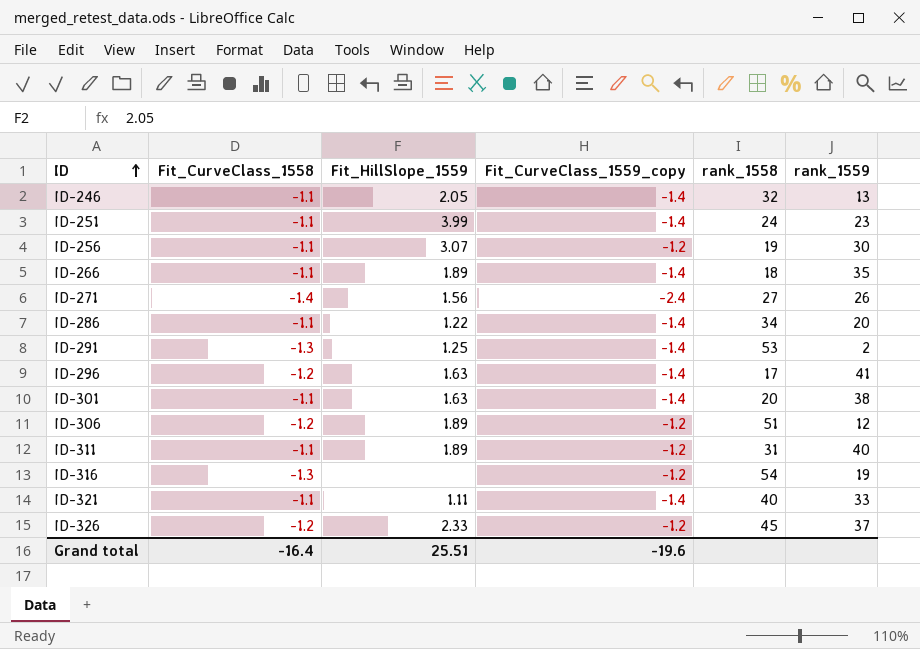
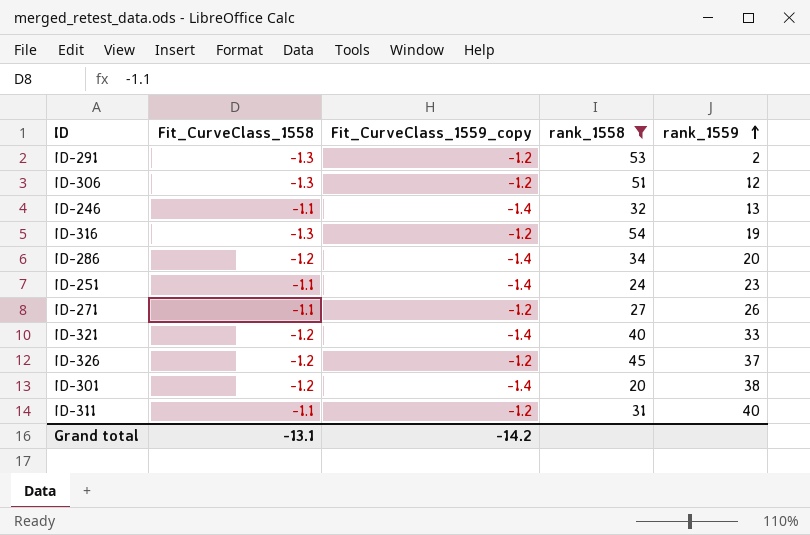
filter: none -> rank_1558 >= 20
row order: ID ascending -> rank_1559 ascending
column Fit_HillSlope_1559 | position: 3 -> none
ID-291 | Fit_CurveClass_1559_copy: -1.4 -> -1.2
ID-306 | Fit_CurveClass_1558: -1.2 -> -1.3
ID-286 | Fit_CurveClass_1558: -1.1 -> -1.2
ID-271 | Fit_CurveClass_1558: -1.4 -> -1.1
ID-271 | Fit_CurveClass_1559_copy: -2.4 -> -1.2
ID-321 | Fit_CurveClass_1558: -1.1 -> -1.2
ID-301 | Fit_CurveClass_1558: -1.1 -> -1.2
Grand total | Fit_CurveClass_1558: -16.4 -> -13.1
Grand total | Fit_CurveClass_1559_copy: -19.6 -> -14.2

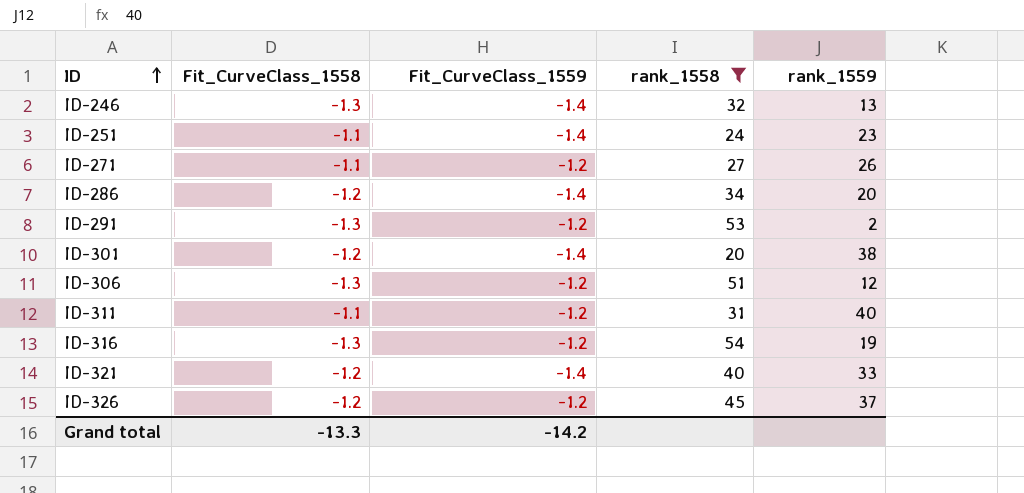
row order: rank_1559 ascending -> ID ascending
column name: Fit_CurveClass_1559_copy -> Fit_CurveClass_1559
ID-246 | Fit_CurveClass_1558: -1.1 -> -1.3
Grand total | Fit_CurveClass_1558: -13.1 -> -13.3

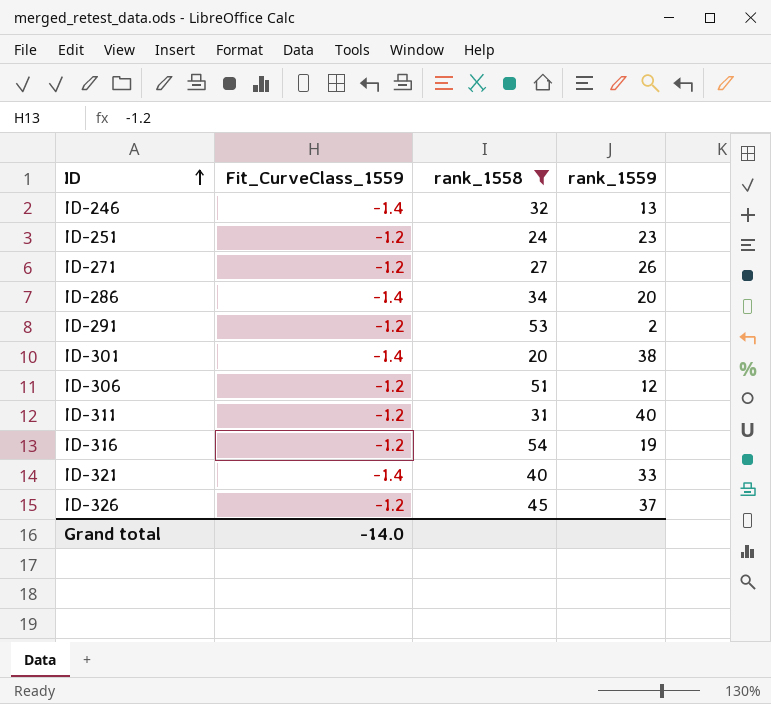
column Fit_CurveClass_1558 | position: 2 -> none
ID-251 | Fit_CurveClass_1559: -1.4 -> -1.2
Grand total | Fit_CurveClass_1559: -14.2 -> -14.0

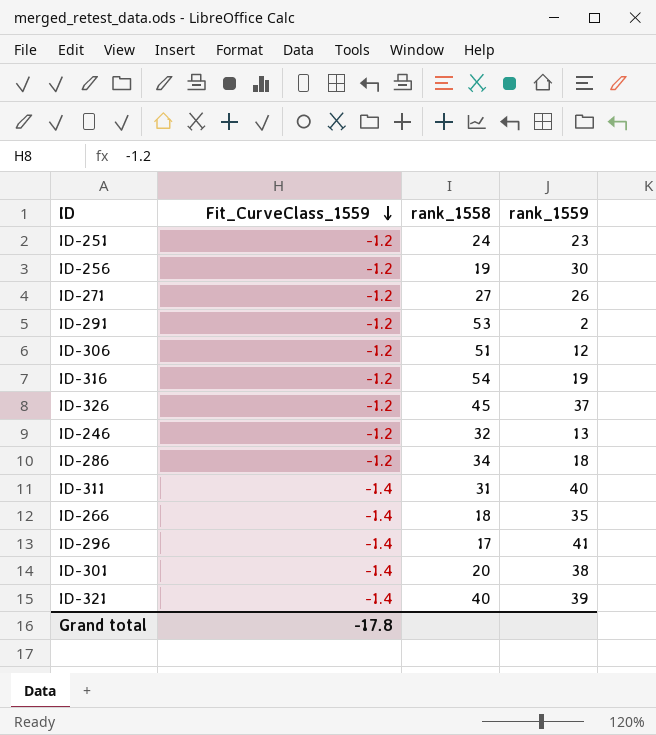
filter: rank_1558 >= 20 -> none
row order: ID ascending -> Fit_CurveClass_1559 descending
ID-246 | Fit_CurveClass_1559: -1.4 -> -1.2
ID-286 | Fit_CurveClass_1559: -1.4 -> -1.2
ID-286 | rank_1559: 20 -> 18
ID-311 | Fit_CurveClass_1559: -1.2 -> -1.4
ID-321 | rank_1559: 33 -> 39
Grand total | Fit_CurveClass_1559: -14.0 -> -17.8

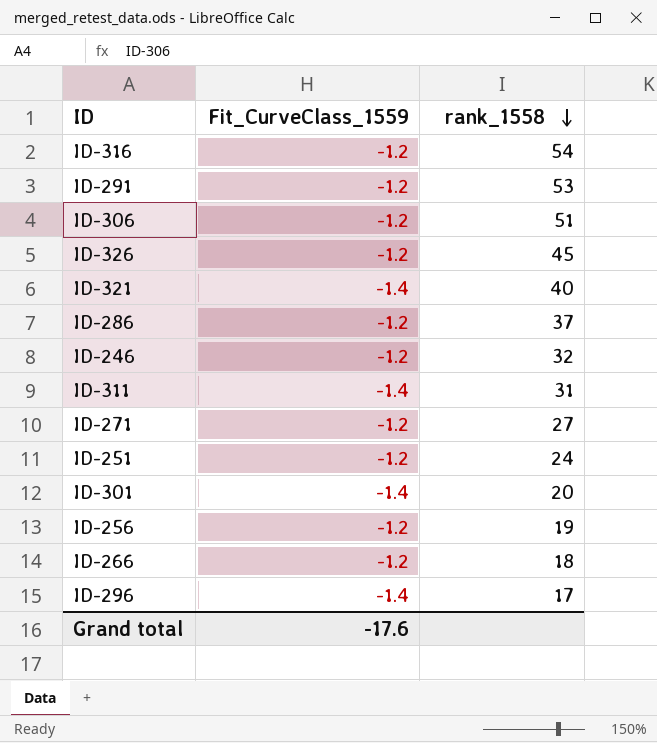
row order: Fit_CurveClass_1559 descending -> rank_1558 descending
column rank_1559 | position: 4 -> none
ID-286 | rank_1558: 34 -> 37
ID-266 | Fit_CurveClass_1559: -1.4 -> -1.2
Grand total | Fit_CurveClass_1559: -17.8 -> -17.6

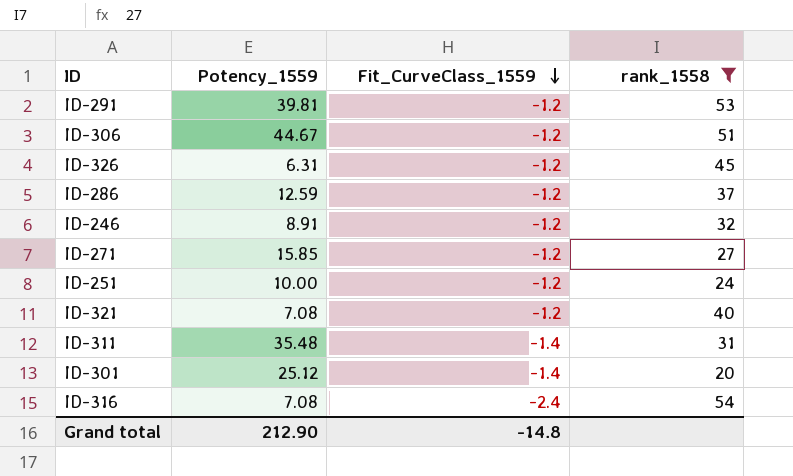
filter: none -> rank_1558 >= 20
row order: rank_1558 descending -> Fit_CurveClass_1559 descending
column Potency_1559 | position: none -> 2
ID-321 | Fit_CurveClass_1559: -1.4 -> -1.2
ID-316 | Fit_CurveClass_1559: -1.2 -> -2.4
Grand total | Fit_CurveClass_1559: -17.6 -> -14.8

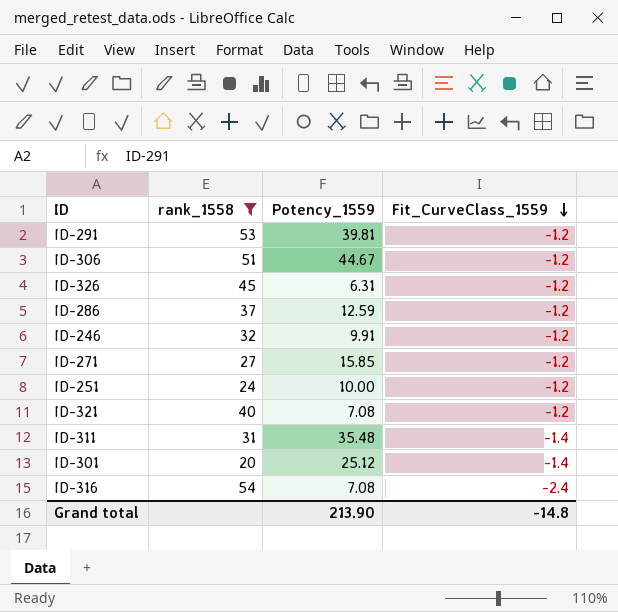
column rank_1558 | position: 4 -> 2
ID-246 | Potency_1559: 8.91 -> 9.91
Grand total | Potency_1559: 212.90 -> 213.90

